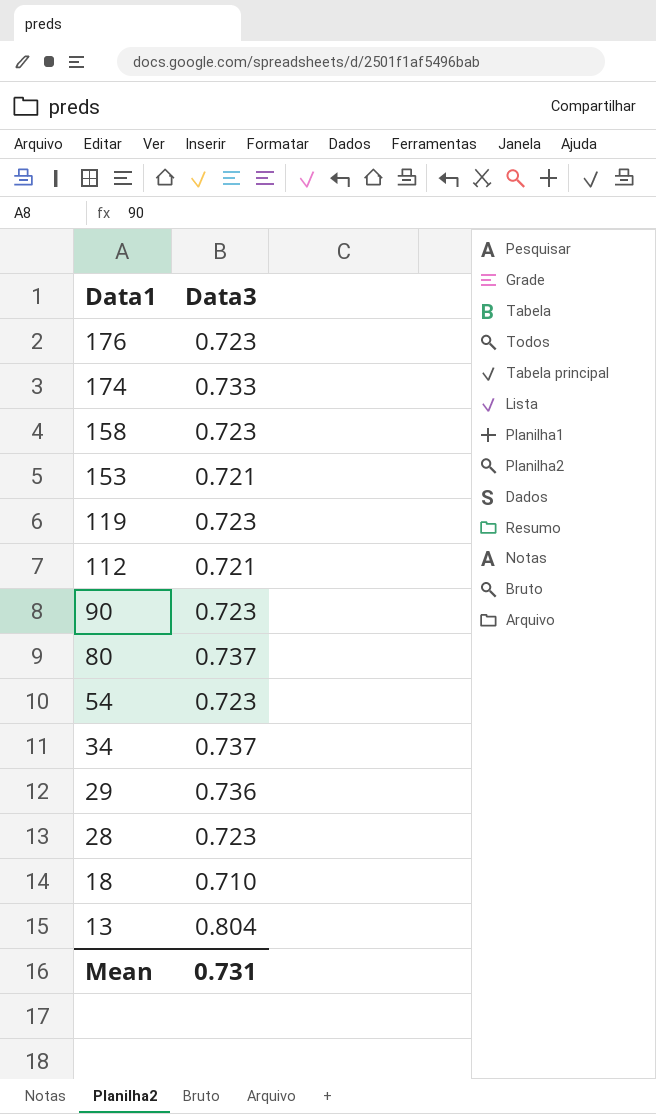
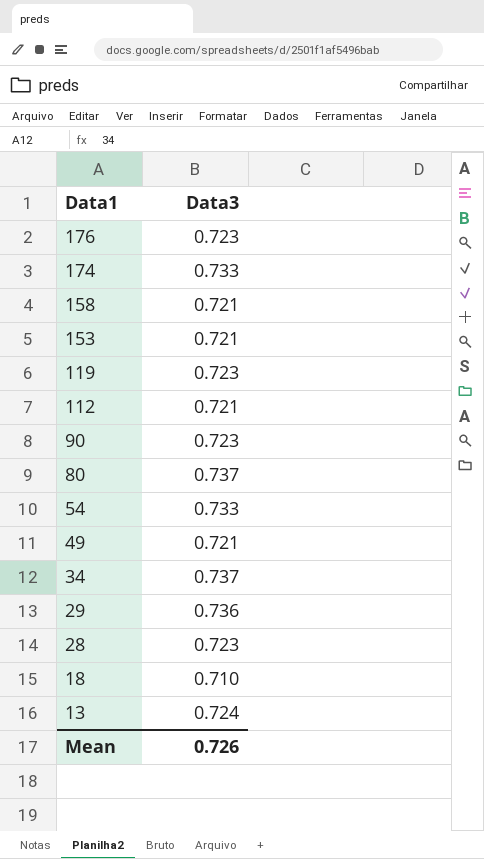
158 | Data3: 0.723 -> 0.721
54 | Data3: 0.723 -> 0.733
row 49: none -> 0.721
13 | Data3: 0.804 -> 0.724
Mean | Data3: 0.731 -> 0.726

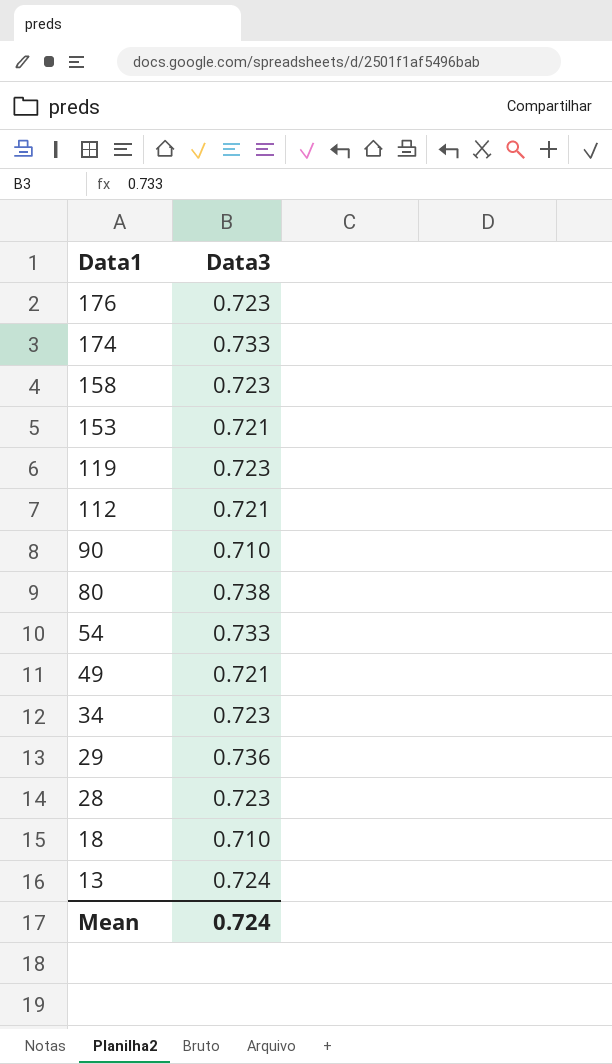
158 | Data3: 0.721 -> 0.723
90 | Data3: 0.723 -> 0.710
80 | Data3: 0.737 -> 0.738
34 | Data3: 0.737 -> 0.723
Mean | Data3: 0.726 -> 0.724

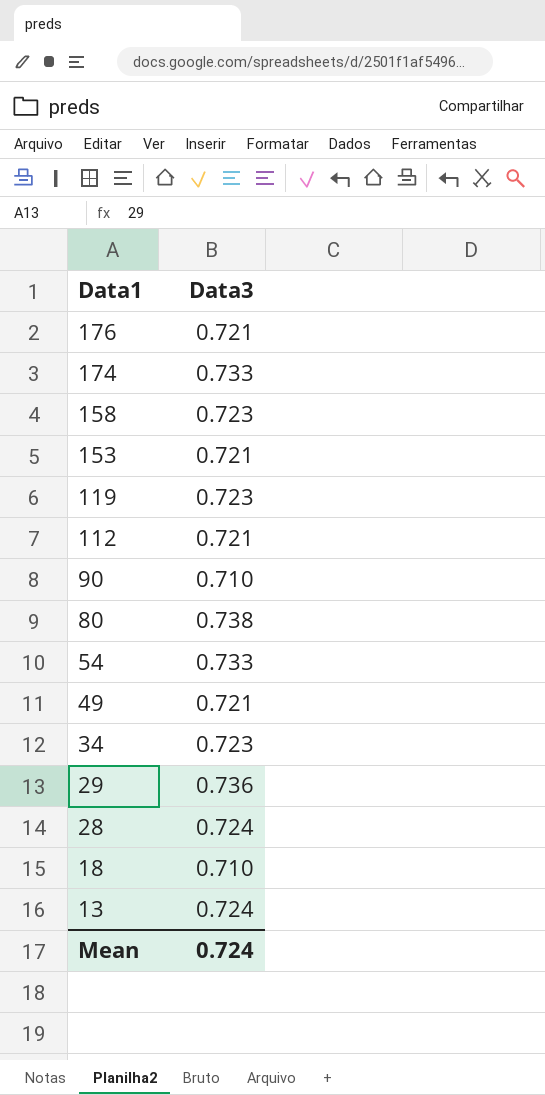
176 | Data3: 0.723 -> 0.721
28 | Data3: 0.723 -> 0.724

